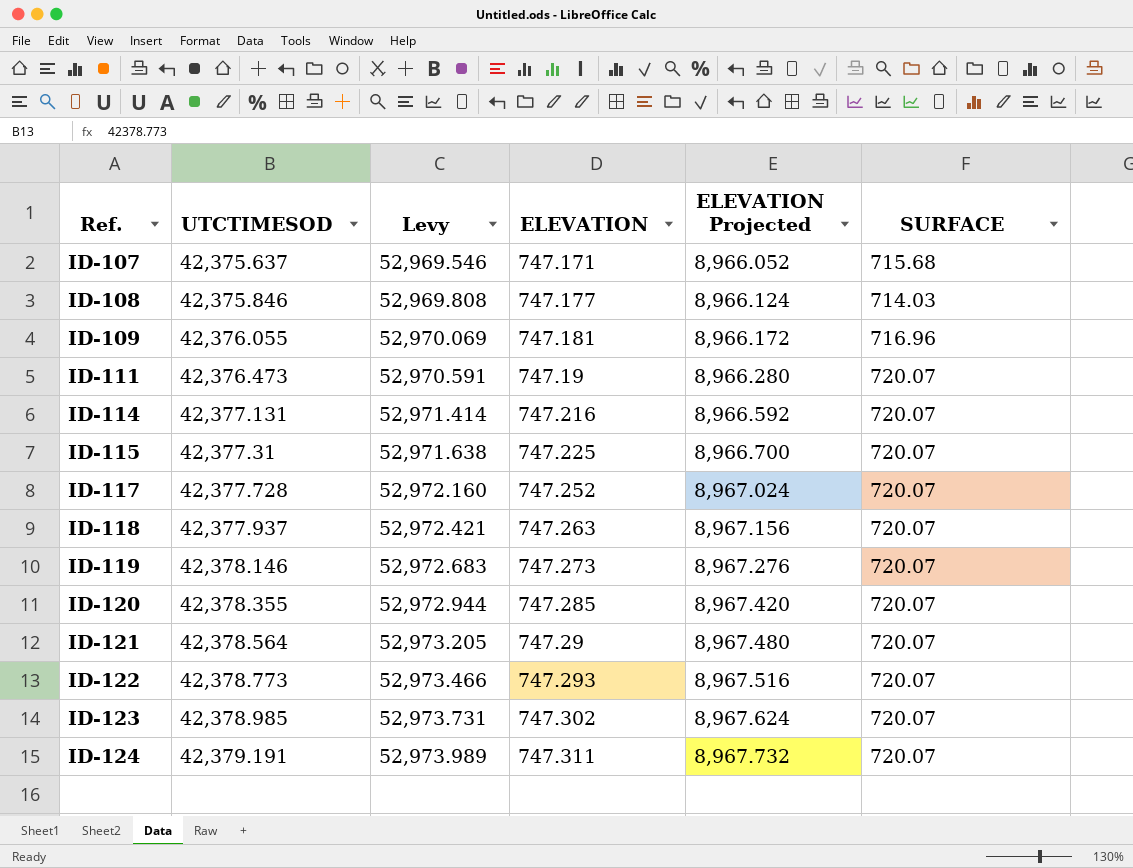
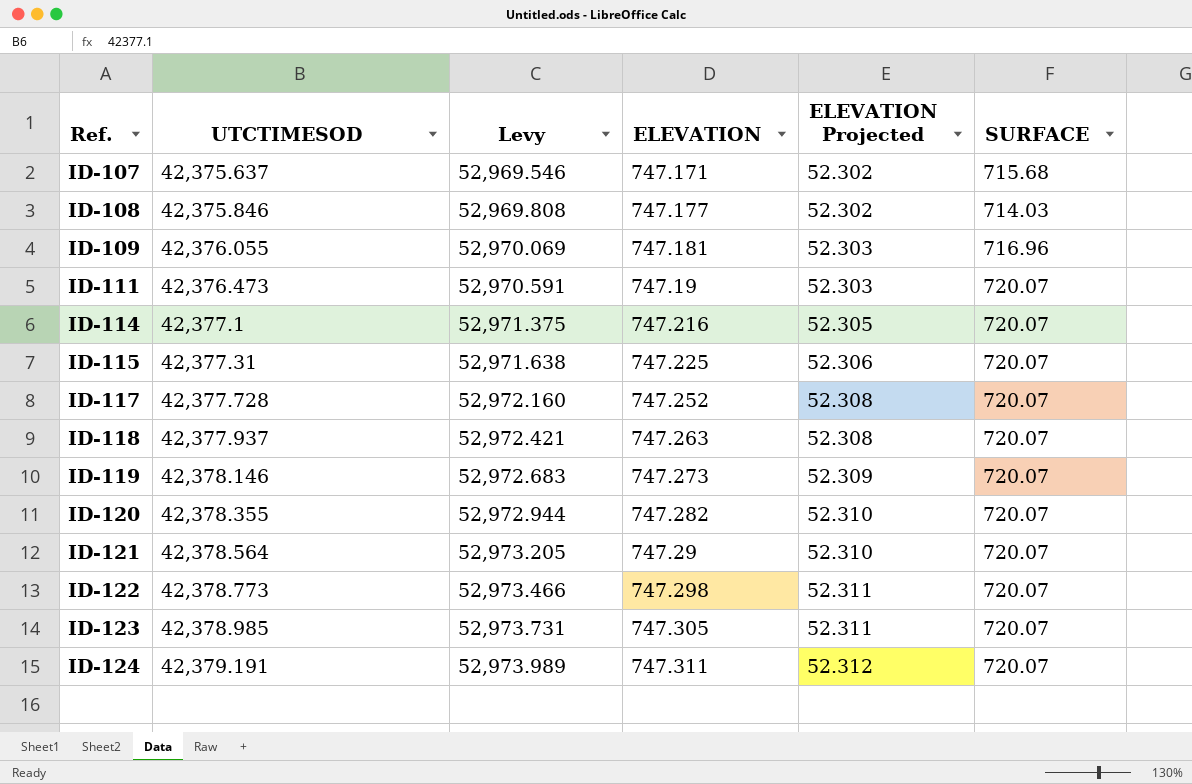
column ELEVATION Projected | formula: [ELEVATION] * 12 -> [ELEVATION] * 0.07
ID-114 | UTCTIMESOD: 42,377.131 -> 42,377.1
ID-114 | Levy: 52,971.414 -> 52,971.375
ID-120 | ELEVATION: 747.285 -> 747.282
ID-122 | ELEVATION: 747.293 -> 747.298
ID-123 | ELEVATION: 747.302 -> 747.305

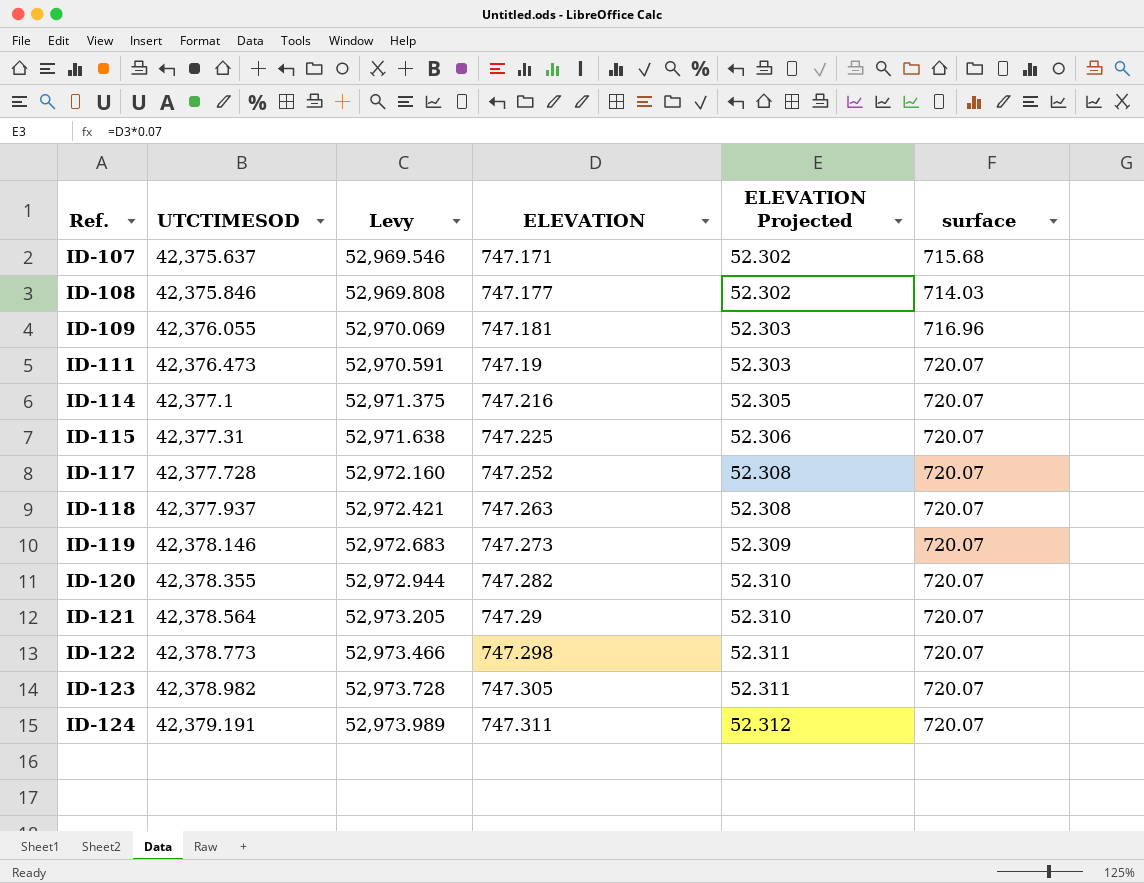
column name: SURFACE -> surface
ID-123 | UTCTIMESOD: 42,378.985 -> 42,378.982
ID-123 | Levy: 52,973.731 -> 52,973.728

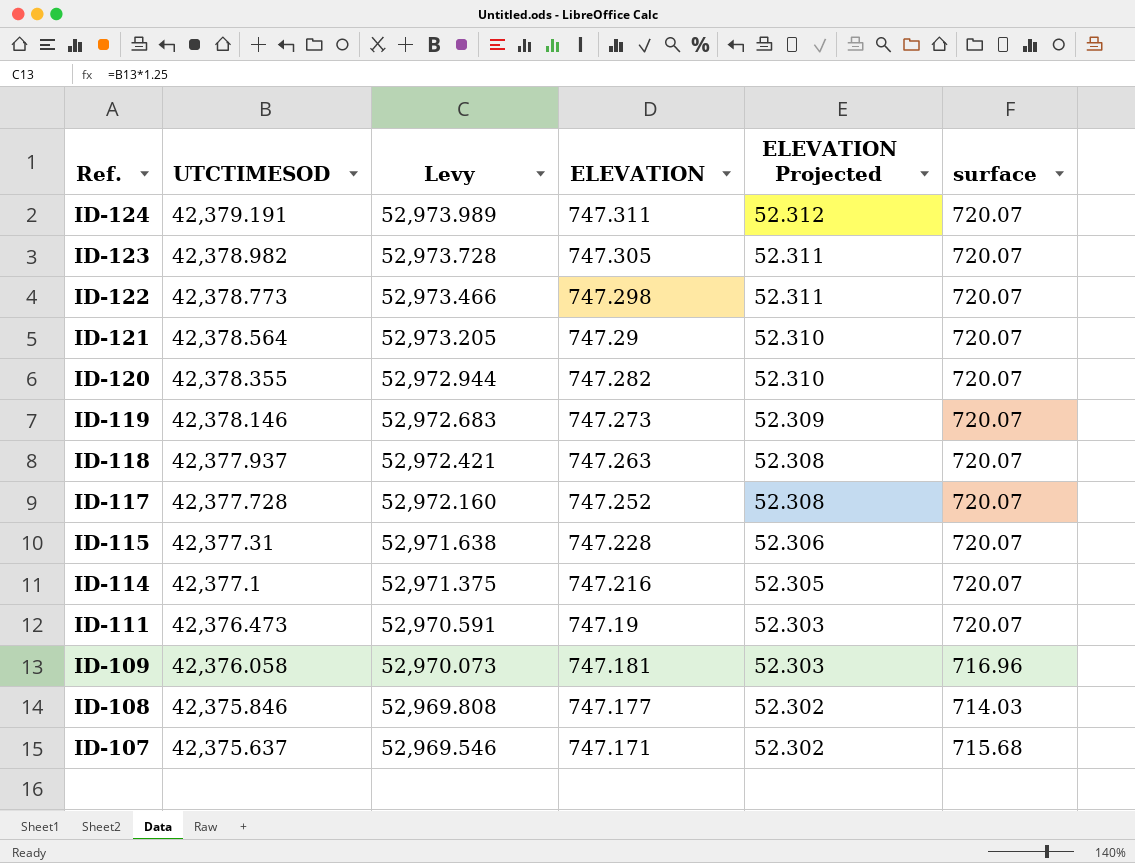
row order: Ref. ascending -> Ref. descending
ID-115 | ELEVATION: 747.225 -> 747.228
ID-109 | UTCTIMESOD: 42,376.055 -> 42,376.058
ID-109 | Levy: 52,970.069 -> 52,970.073

